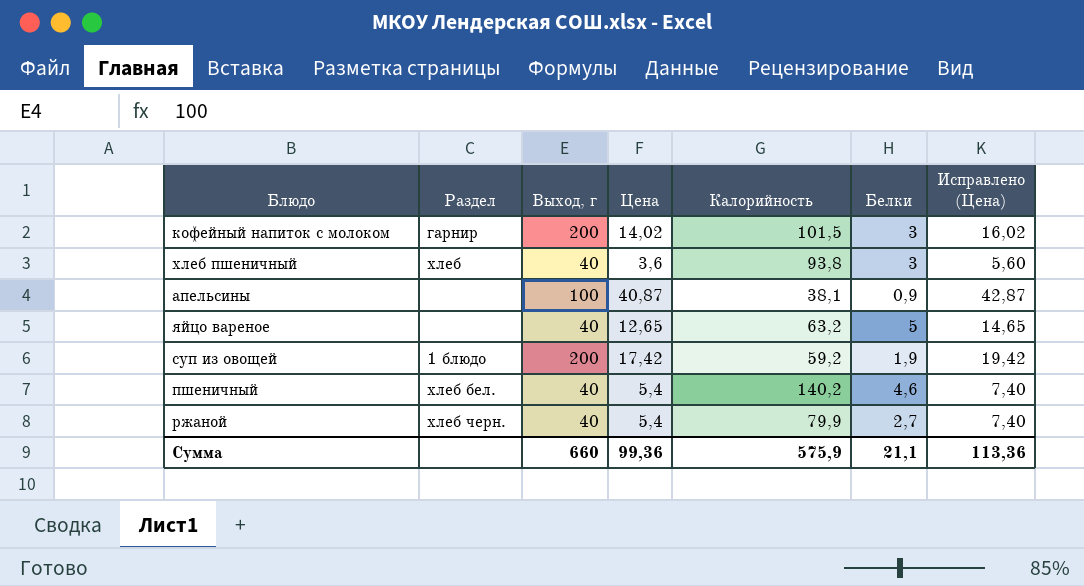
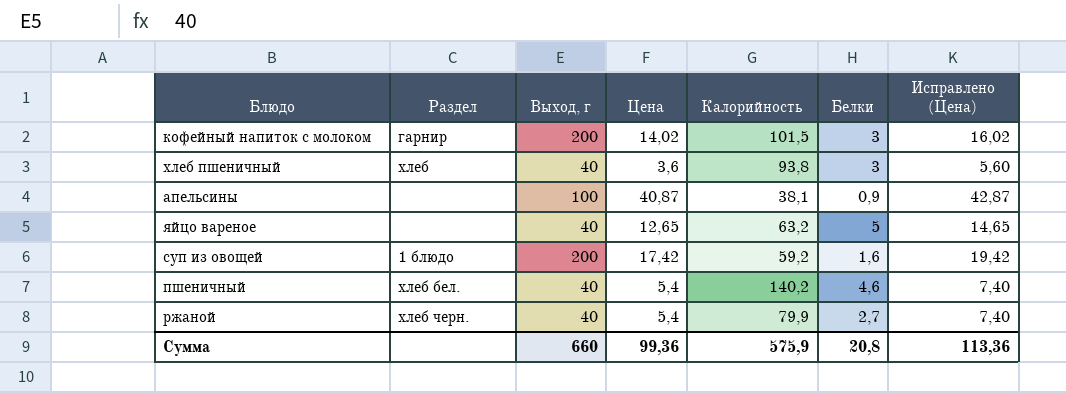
суп из овощей | Белки: 1,9 -> 1,6
Сумма | Белки: 21,1 -> 20,8

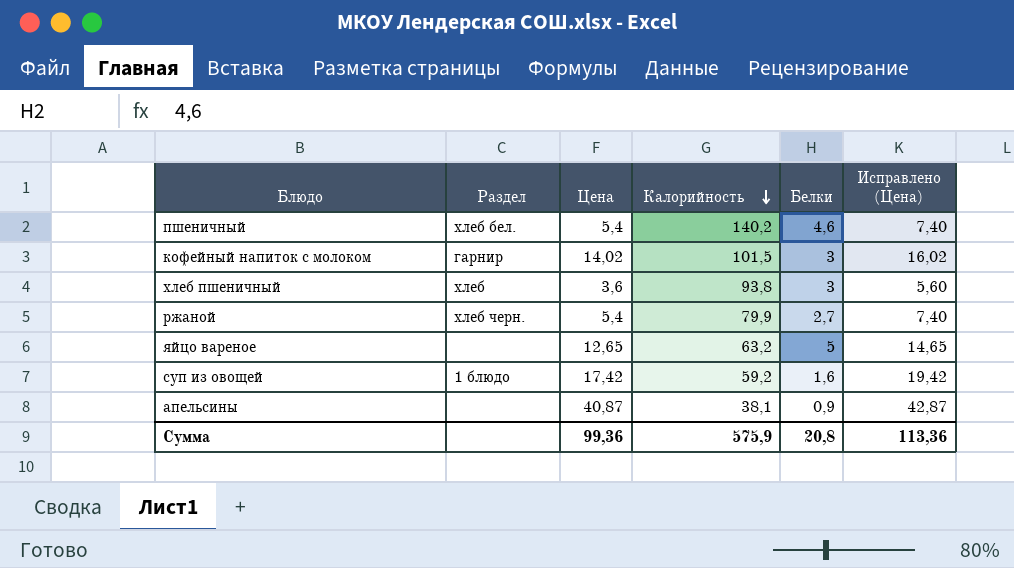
row order: none -> Калорийность descending
column Выход, г | position: 3 -> none

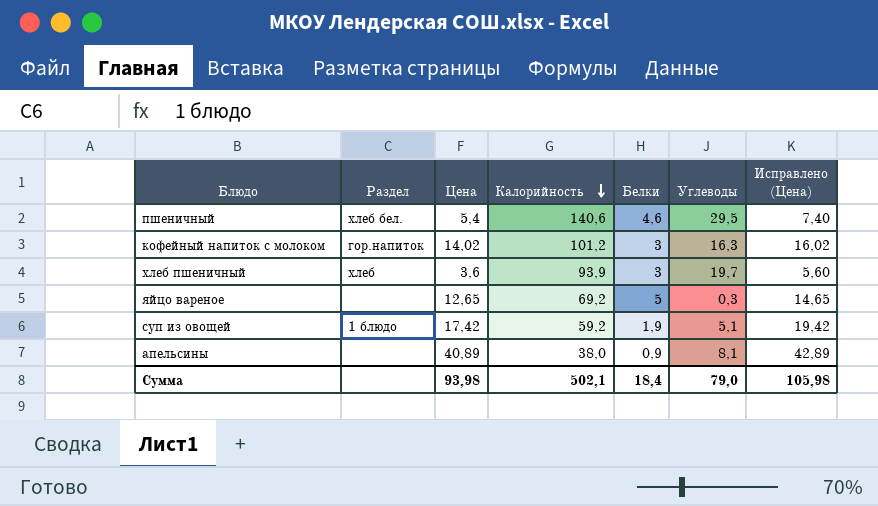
column Углеводы | position: none -> 6
row ржаной: хлеб черн. | 5,4 | 79,9 | 2,7 | 7,40 -> none
пшеничный | Калорийность: 140,2 -> 140,6
кофейный напиток с молоком | Раздел: гарнир -> гор.напиток
кофейный напиток с молоком | Калорийность: 101,5 -> 101,2
хлеб пшеничный | Калорийность: 93,8 -> 93,9
яйцо вареное | Калорийность: 63,2 -> 69,2
суп из овощей | Белки: 1,6 -> 1,9
апельсины | Цена: 40,87 -> 40,89
апельсины | Калорийность: 38,1 -> 38,0
апельсины | Исправлено (Цена): 42,87 -> 42,89
Сумма | Цена: 99,36 -> 93,98
Сумма | Калорийность: 575,9 -> 502,1
Сумма | Белки: 20,8 -> 18,4
Сумма | Исправлено (Цена): 113,36 -> 105,98

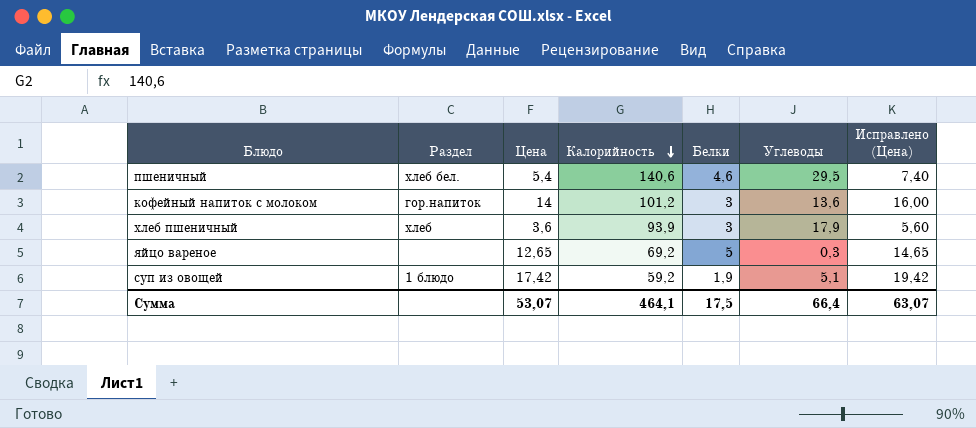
row апельсины: none | 40,89 | 38,0 | 0,9 | 8,1 | 42,89 -> none
кофейный напиток с молоком | Цена: 14,02 -> 14
кофейный напиток с молоком | Углеводы: 16,3 -> 13,6
кофейный напиток с молоком | Исправлено (Цена): 16,02 -> 16,00
хлеб пшеничный | Углеводы: 19,7 -> 17,9
Сумма | Цена: 93,98 -> 53,07
Сумма | Калорийность: 502,1 -> 464,1
Сумма | Белки: 18,4 -> 17,5
Сумма | Углеводы: 79,0 -> 66,4
Сумма | Исправлено (Цена): 105,98 -> 63,07

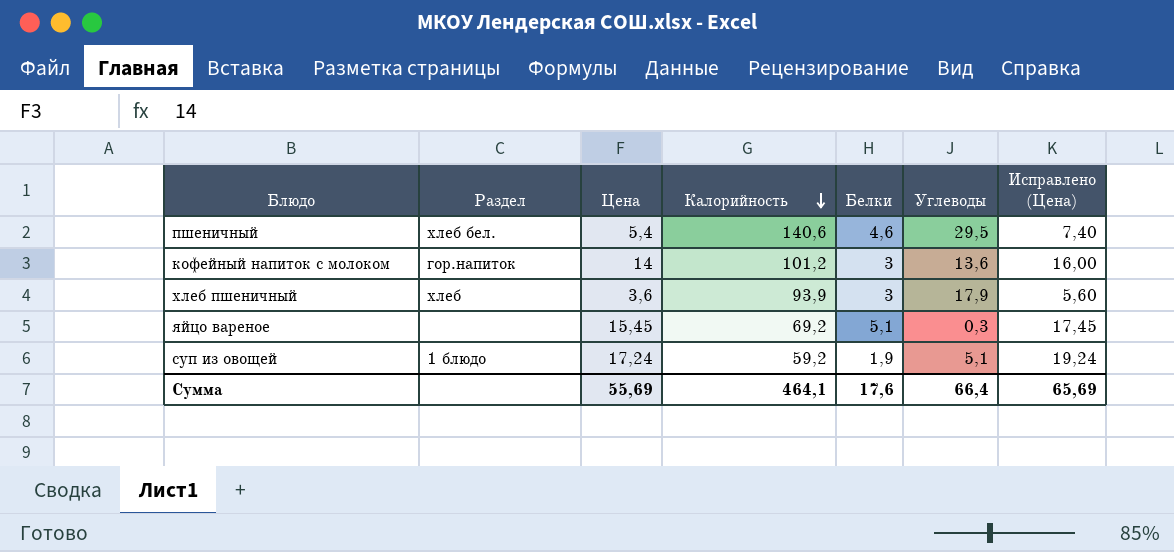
яйцо вареное | Цена: 12,65 -> 15,45
яйцо вареное | Белки: 5 -> 5,1
яйцо вареное | Исправлено (Цена): 14,65 -> 17,45
суп из овощей | Цена: 17,42 -> 17,24
суп из овощей | Исправлено (Цена): 19,42 -> 19,24
Сумма | Цена: 53,07 -> 55,69
Сумма | Белки: 17,5 -> 17,6
Сумма | Исправлено (Цена): 63,07 -> 65,69

